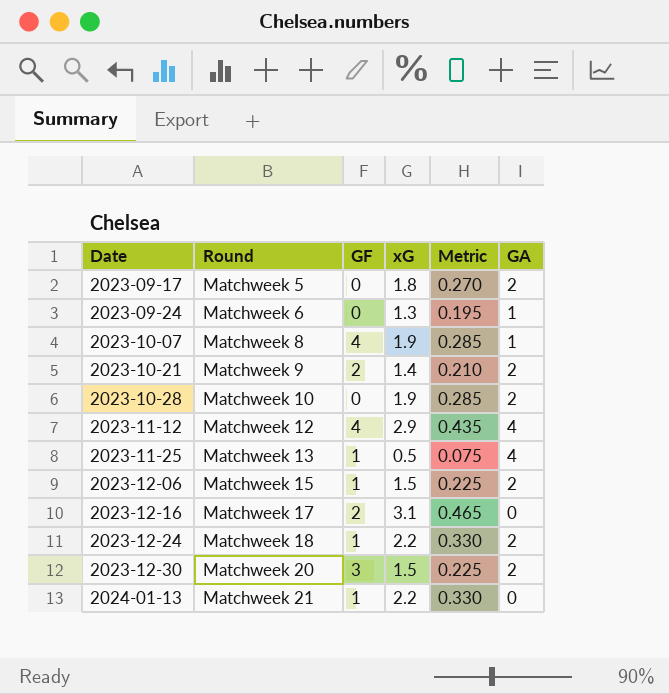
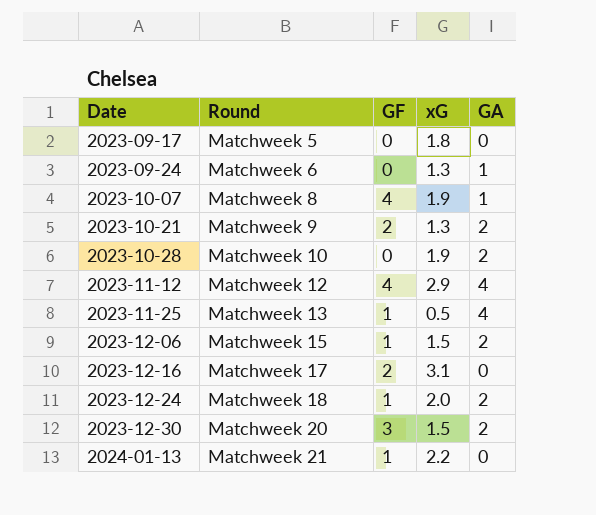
column Metric | formula: [xG] * 0.15 -> none
2023-09-17 | GA: 2 -> 0
2023-10-21 | xG: 1.4 -> 1.3
2023-12-24 | xG: 2.2 -> 2.0

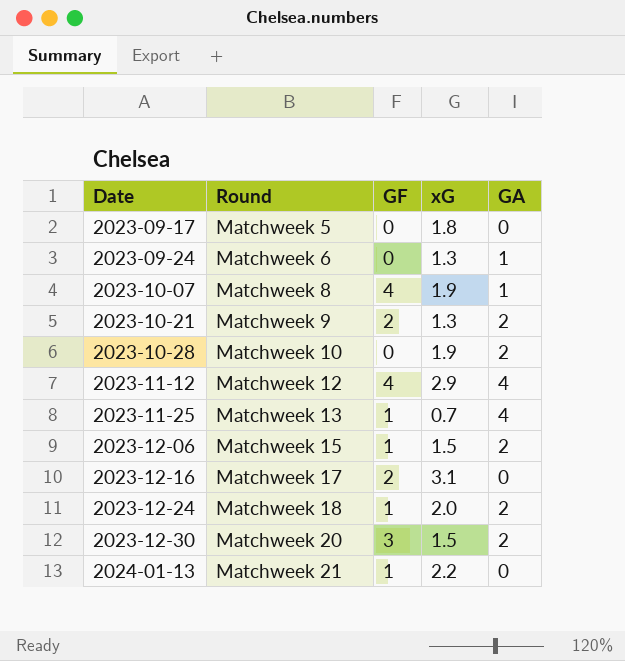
2023-11-25 | xG: 0.5 -> 0.7

